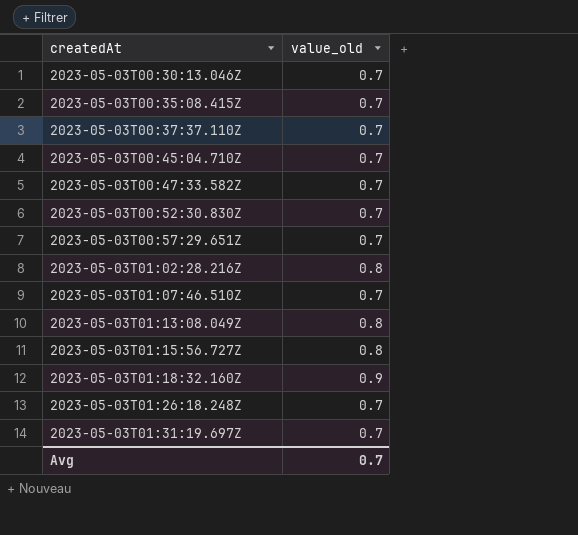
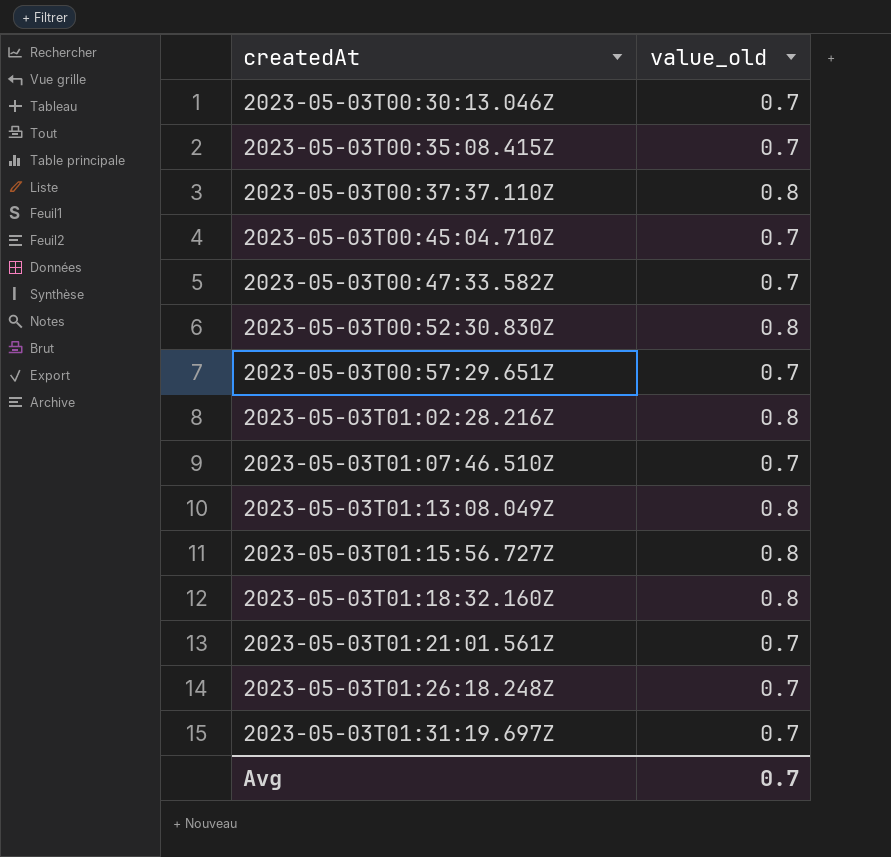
2023-05-03T00:37:37.110Z | value_old: 0.7 -> 0.8
2023-05-03T00:52:30.830Z | value_old: 0.7 -> 0.8
2023-05-03T01:18:32.160Z | value_old: 0.9 -> 0.8
row 2023-05-03T01:21:01.561Z: none -> 0.7

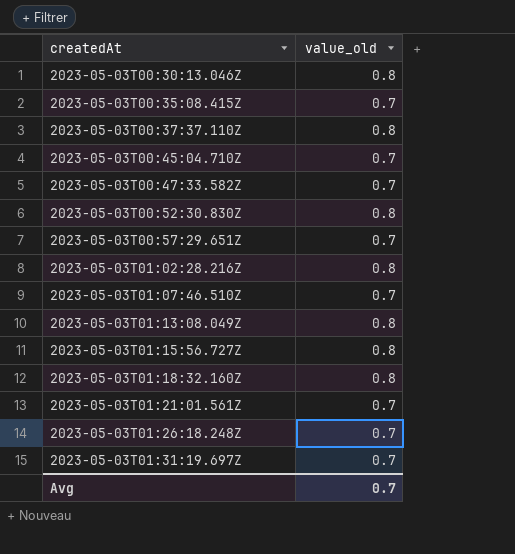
2023-05-03T00:30:13.046Z | value_old: 0.7 -> 0.8

